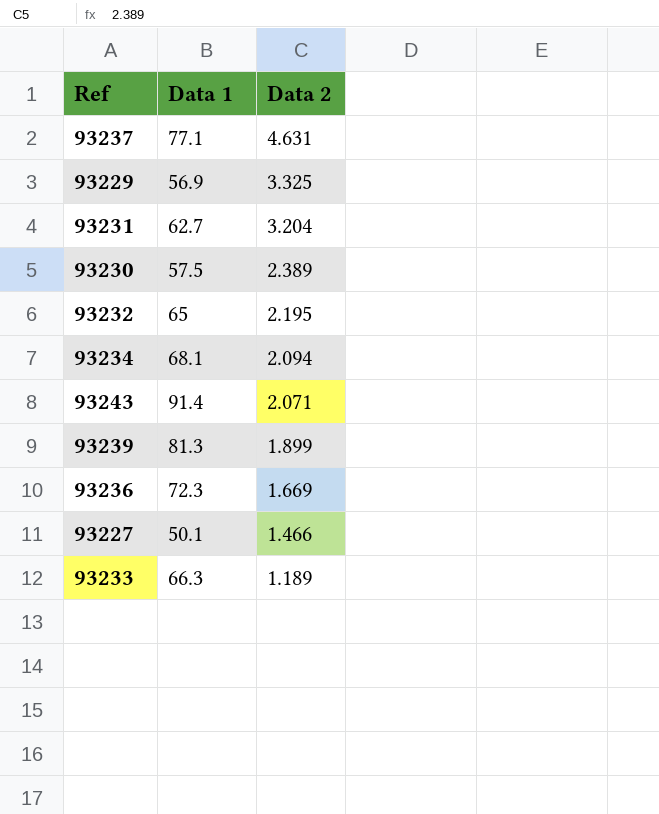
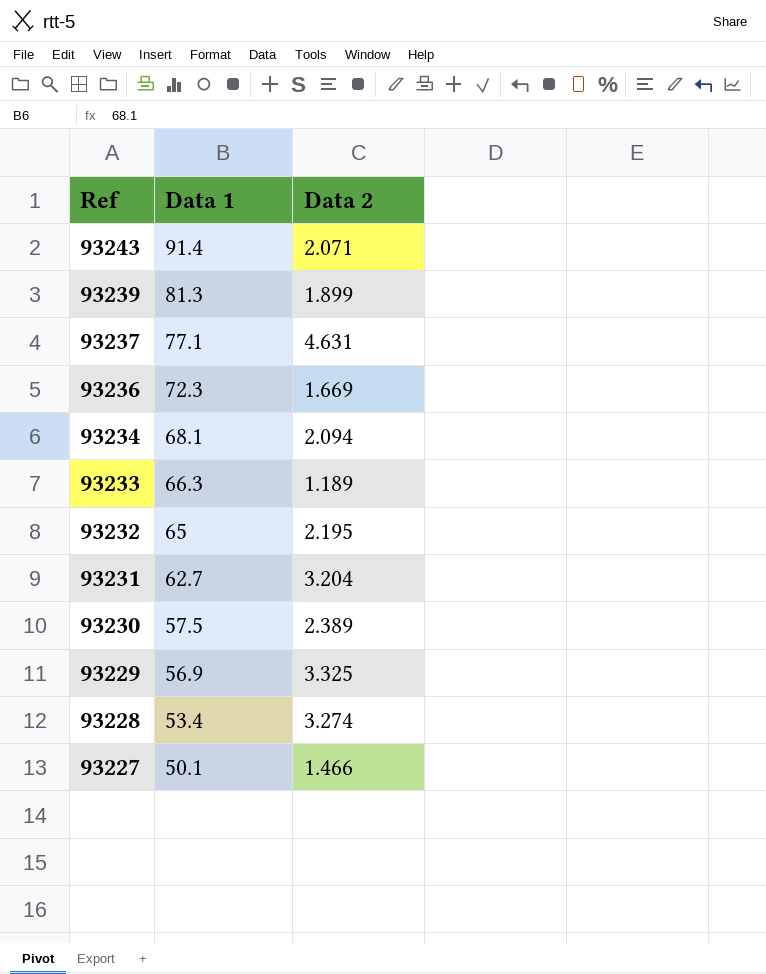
row order: Data 2 descending -> Ref descending
row 93228: none -> 53.4 | 3.274

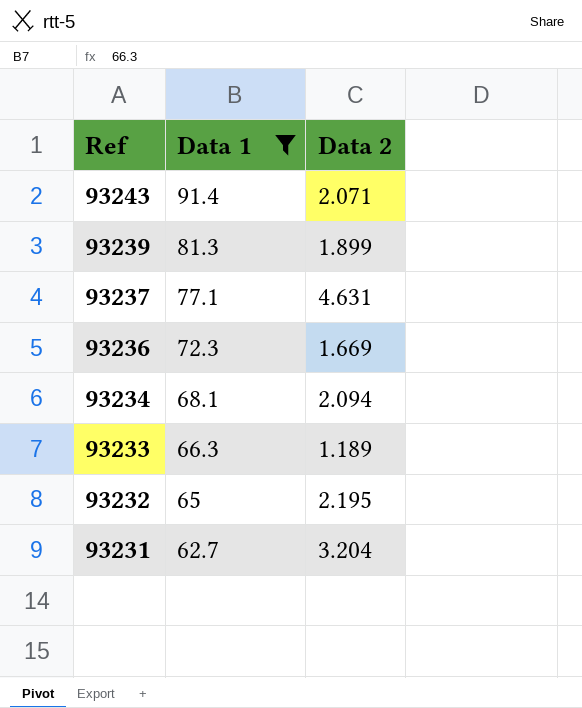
filter: none -> Data 1 >= 62.7

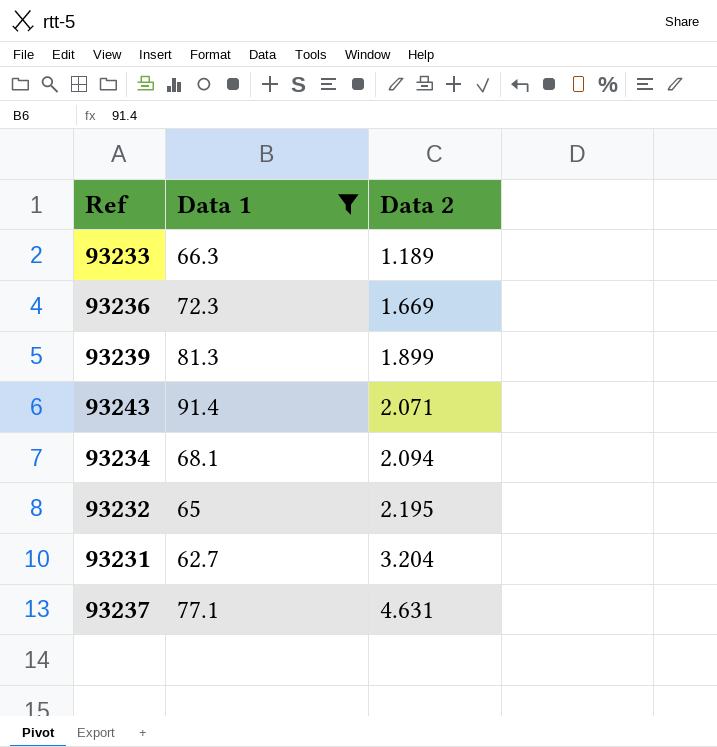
row order: Ref descending -> Data 2 ascending

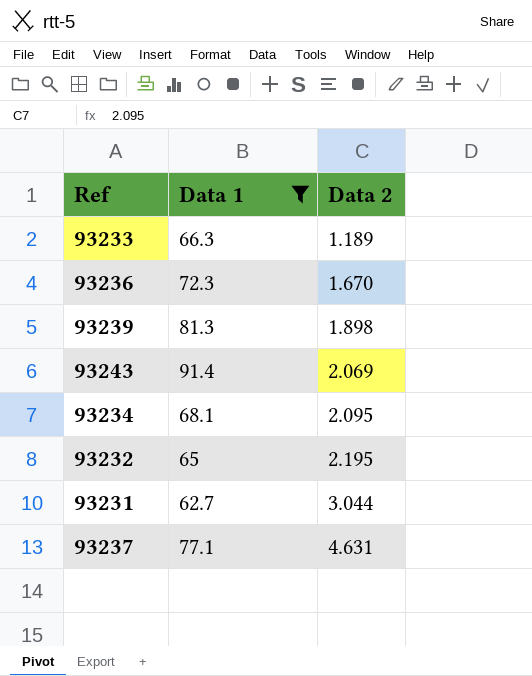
93236 | Data 2: 1.669 -> 1.670
93239 | Data 2: 1.899 -> 1.898
93243 | Data 2: 2.071 -> 2.069
93234 | Data 2: 2.094 -> 2.095
93231 | Data 2: 3.204 -> 3.044

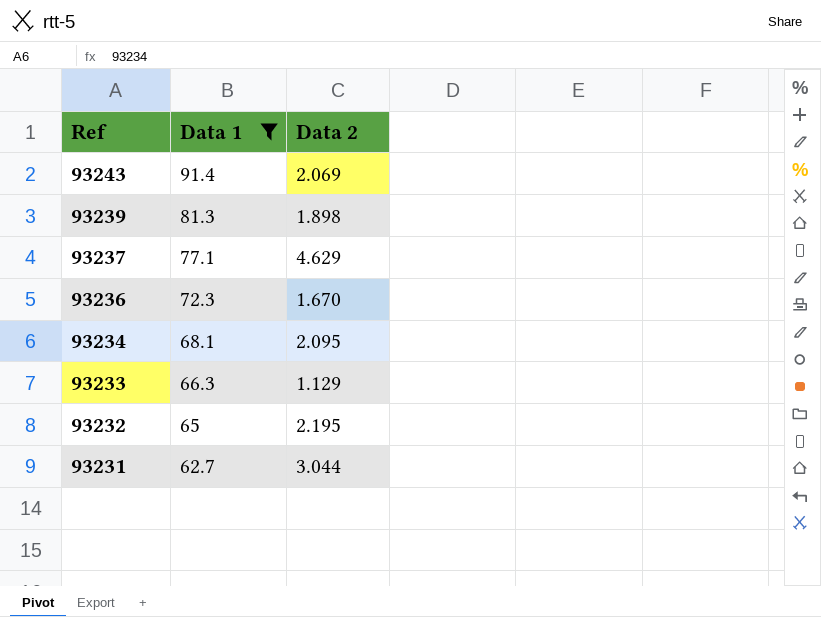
row order: Data 2 ascending -> Ref descending
93237 | Data 2: 4.631 -> 4.629
93233 | Data 2: 1.189 -> 1.129

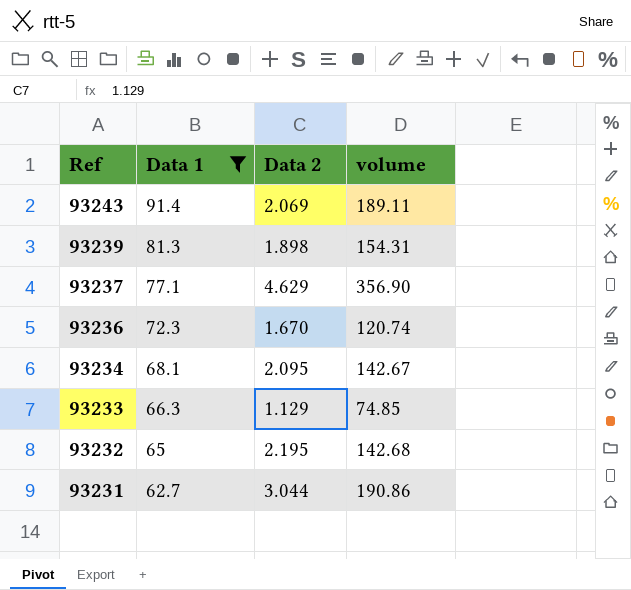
column volume | formula: none -> [Data 1] * [Data 2]

